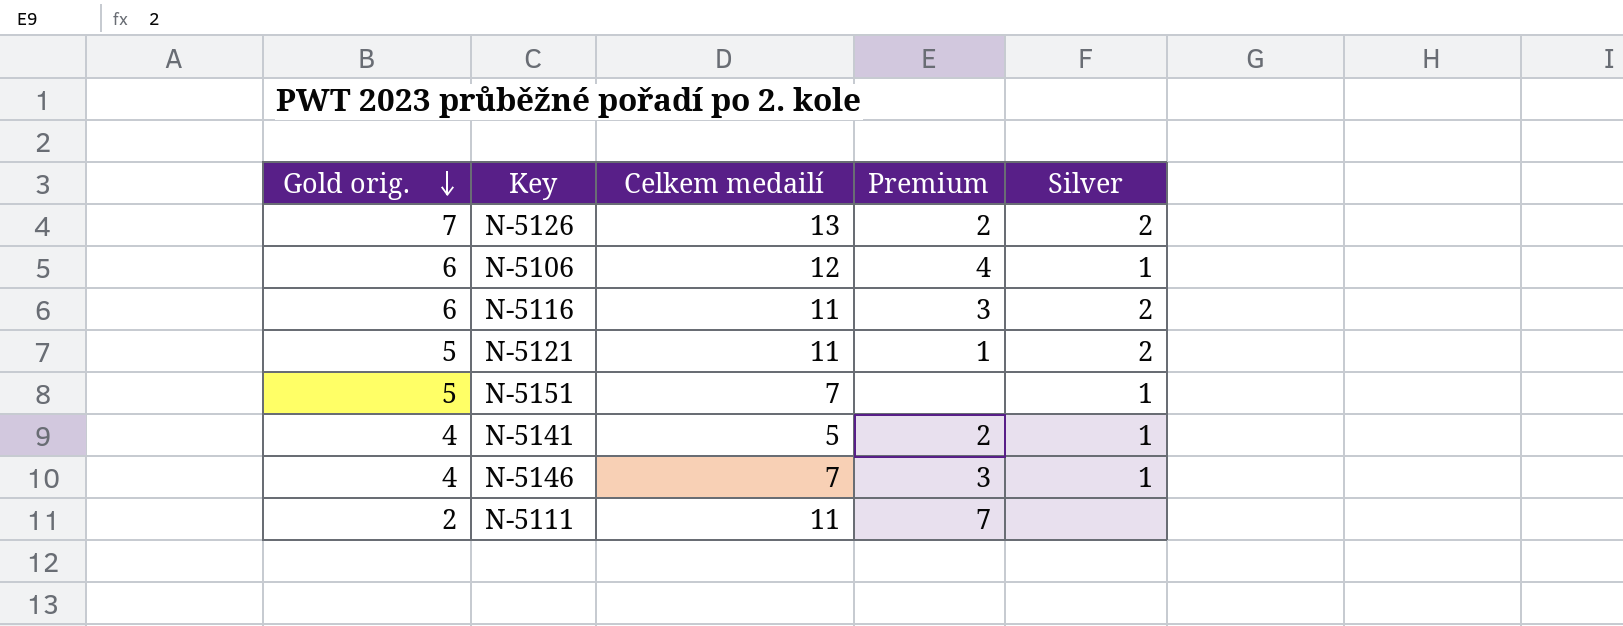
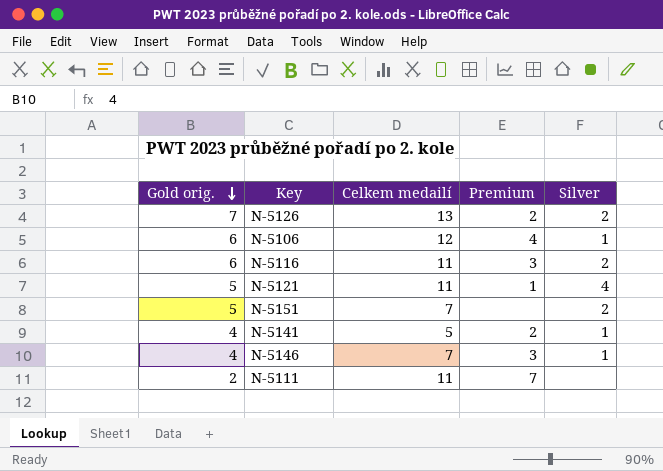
N-5121 | Silver: 2 -> 4
N-5151 | Silver: 1 -> 2

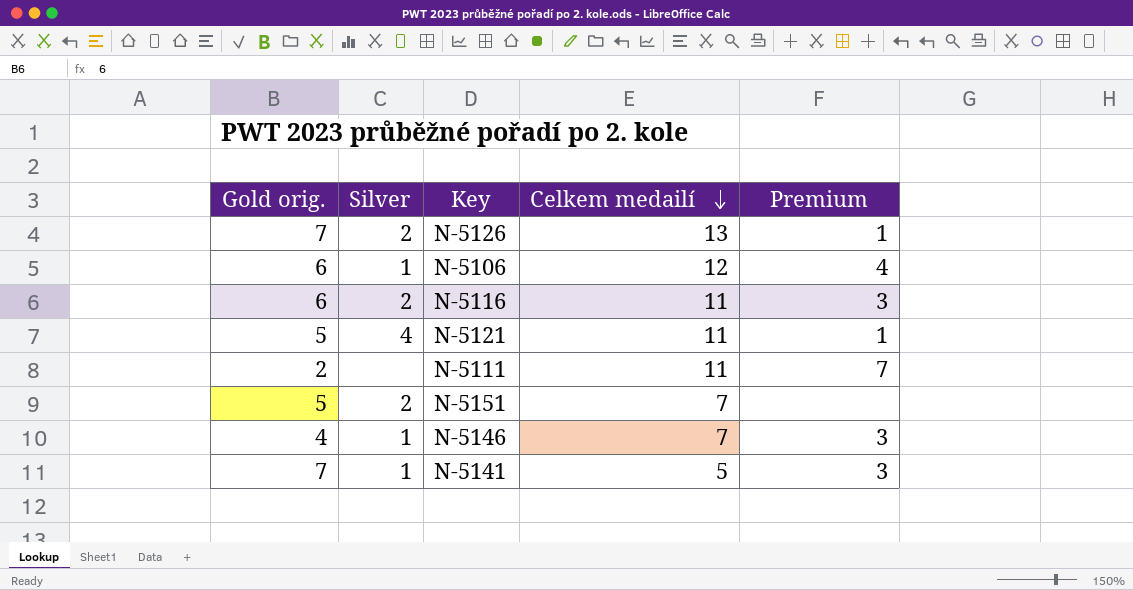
row order: Gold orig. descending -> Celkem medailí descending
column Silver | position: 5 -> 2
N-5126 | Premium: 2 -> 1
N-5141 | Gold orig.: 4 -> 7
N-5141 | Premium: 2 -> 3

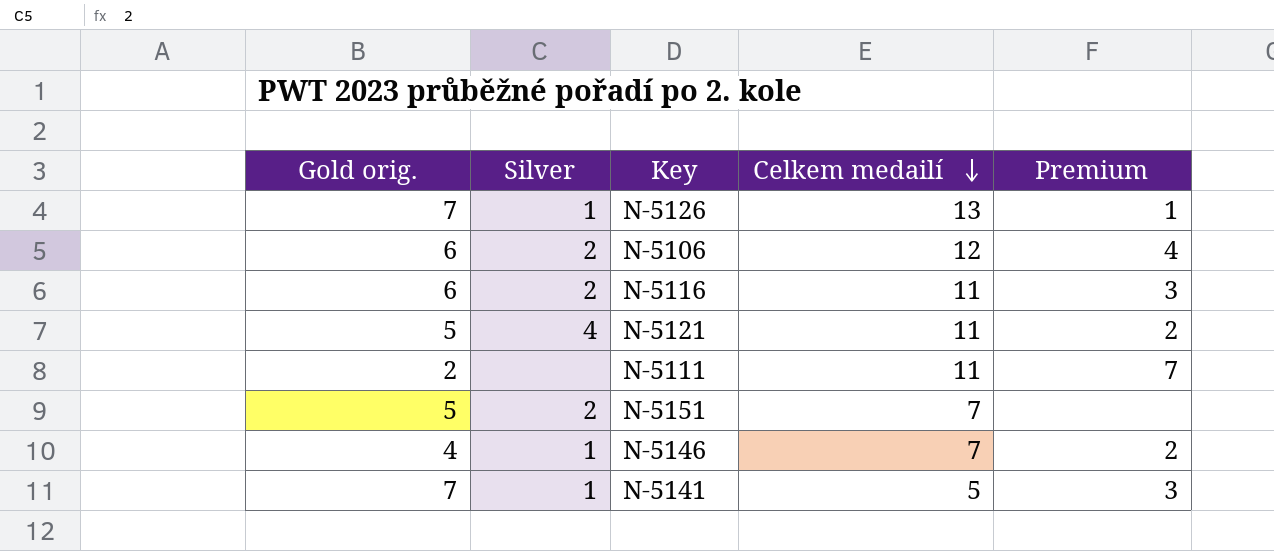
N-5126 | Silver: 2 -> 1
N-5106 | Silver: 1 -> 2
N-5121 | Premium: 1 -> 2
N-5146 | Premium: 3 -> 2

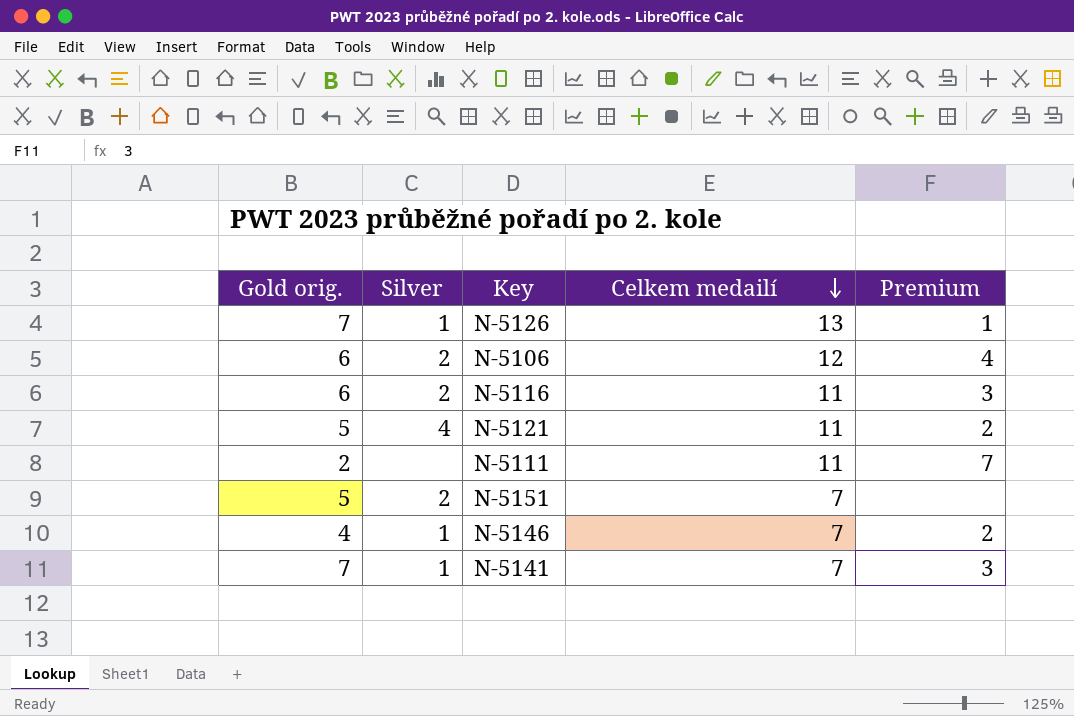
N-5141 | Celkem medailí: 5 -> 7

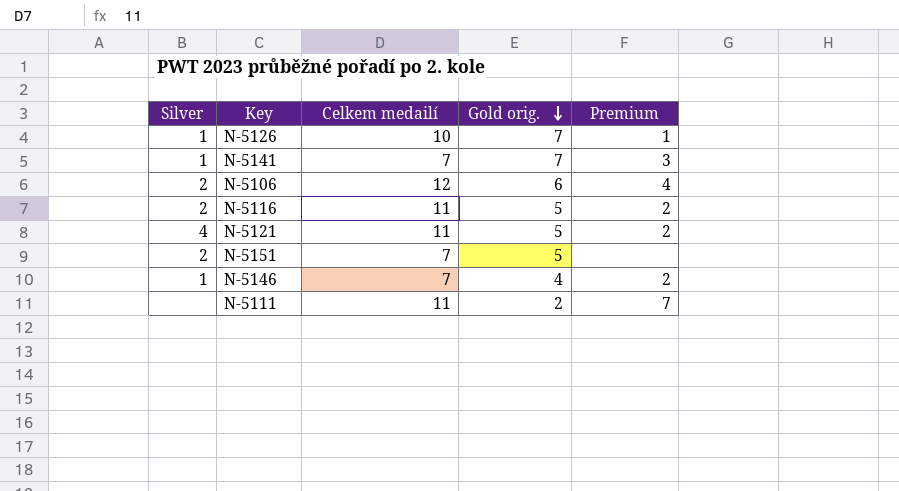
row order: Celkem medailí descending -> Gold orig. descending
column Gold orig. | position: 1 -> 4
N-5126 | Celkem medailí: 13 -> 10
N-5116 | Gold orig.: 6 -> 5
N-5116 | Premium: 3 -> 2

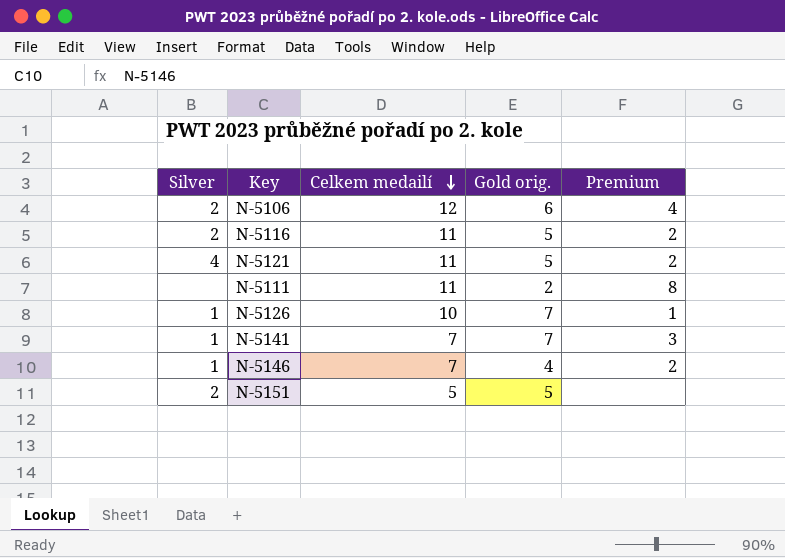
row order: Gold orig. descending -> Celkem medailí descending
N-5111 | Premium: 7 -> 8
N-5151 | Celkem medailí: 7 -> 5

